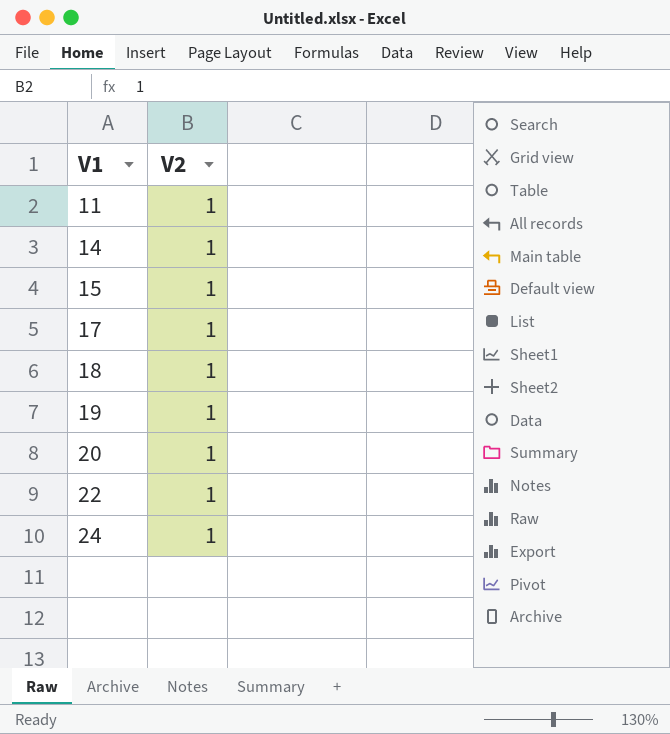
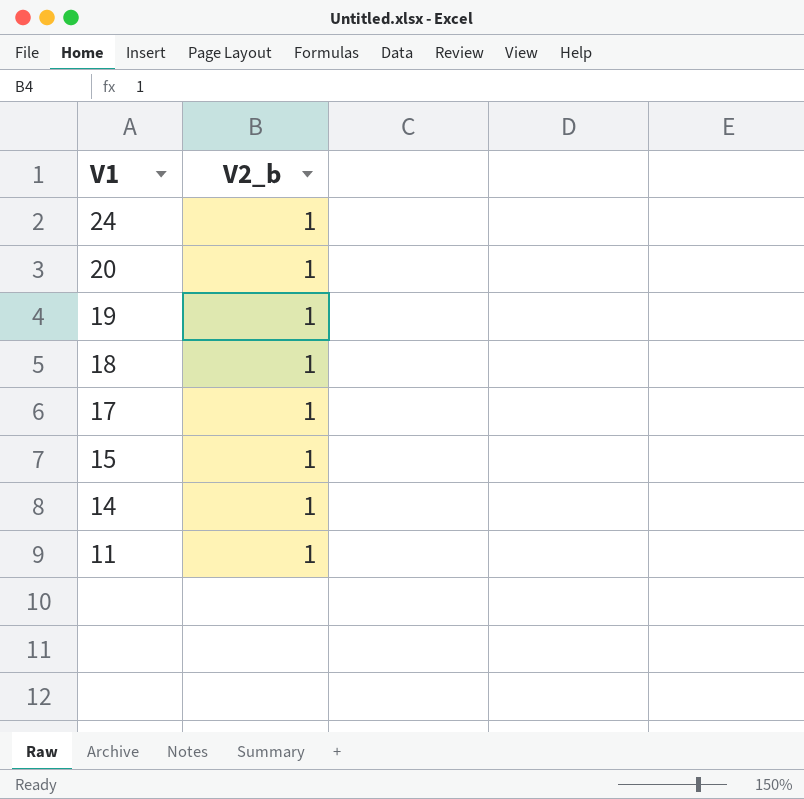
row order: V1 ascending -> V1 descending
column name: V2 -> V2_b
row 22: 1 -> none

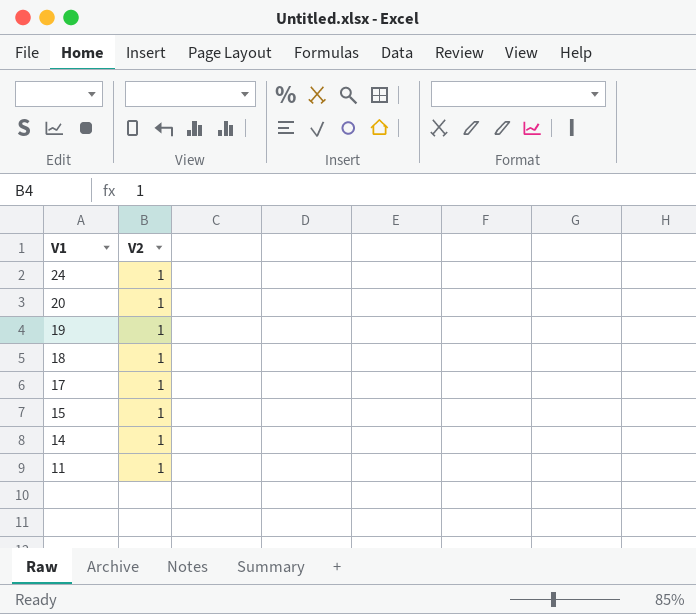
column name: V2_b -> V2

